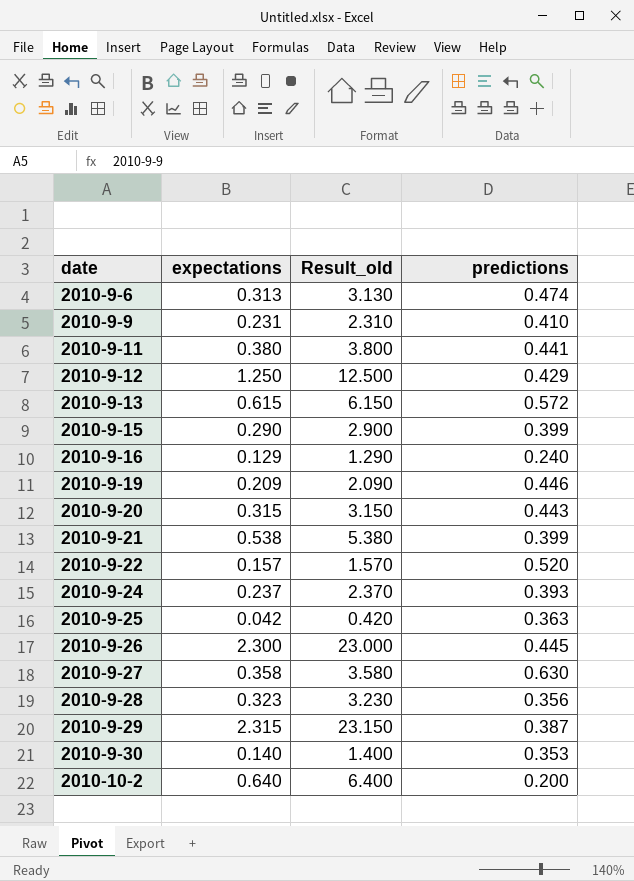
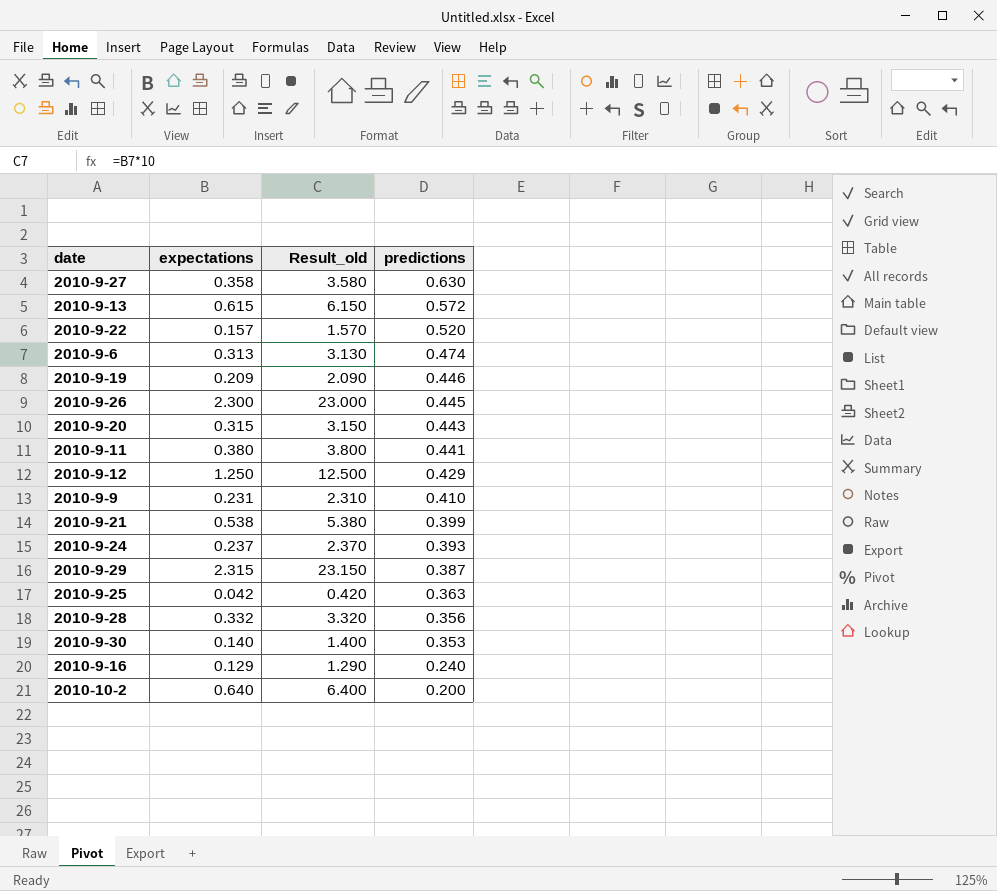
row order: date ascending -> predictions descending
row 2010-9-15: 0.290 | 2.900 | 0.399 -> none
2010-9-28 | expectations: 0.323 -> 0.332
2010-9-28 | Result_old: 3.230 -> 3.320

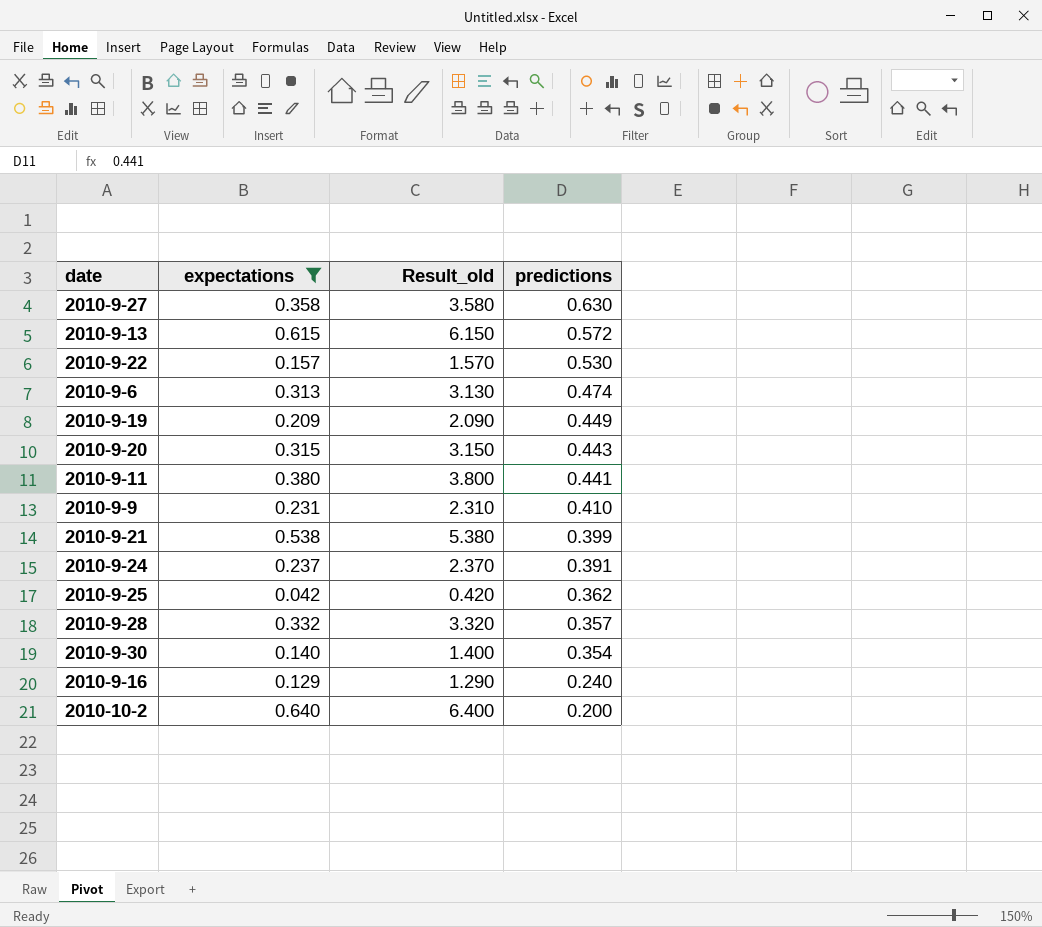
filter: none -> expectations <= 0.640
2010-9-22 | predictions: 0.520 -> 0.530
2010-9-19 | predictions: 0.446 -> 0.449
2010-9-24 | predictions: 0.393 -> 0.391
2010-9-25 | predictions: 0.363 -> 0.362
2010-9-28 | predictions: 0.356 -> 0.357
2010-9-30 | predictions: 0.353 -> 0.354

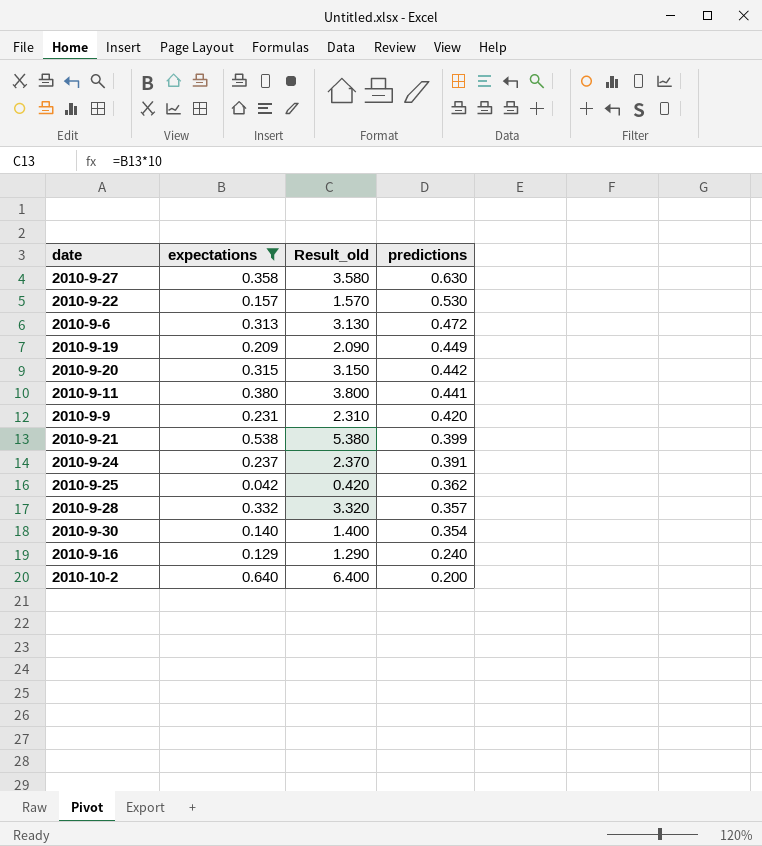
row 2010-9-13: 0.615 | 6.150 | 0.572 -> none
2010-9-6 | predictions: 0.474 -> 0.472
2010-9-20 | predictions: 0.443 -> 0.442
2010-9-9 | predictions: 0.410 -> 0.420

